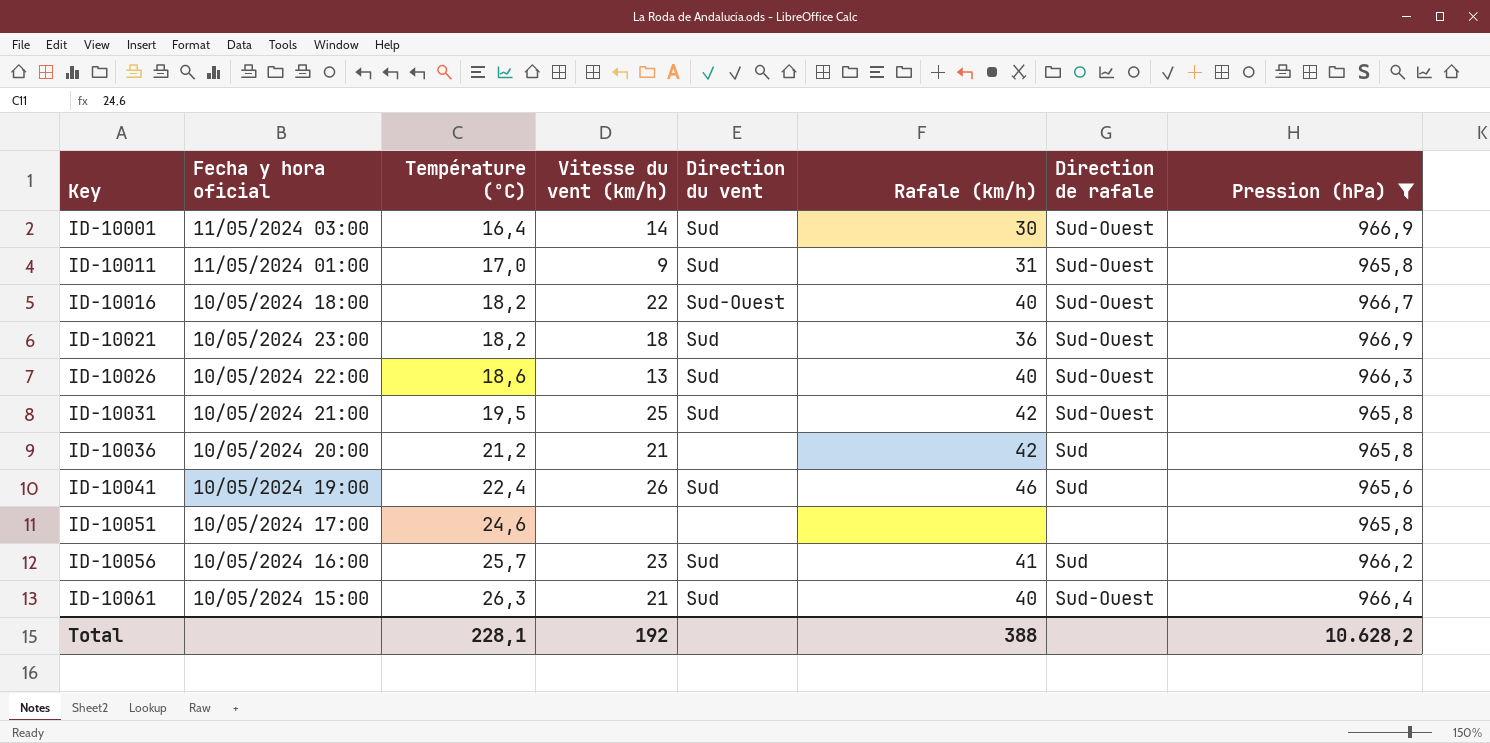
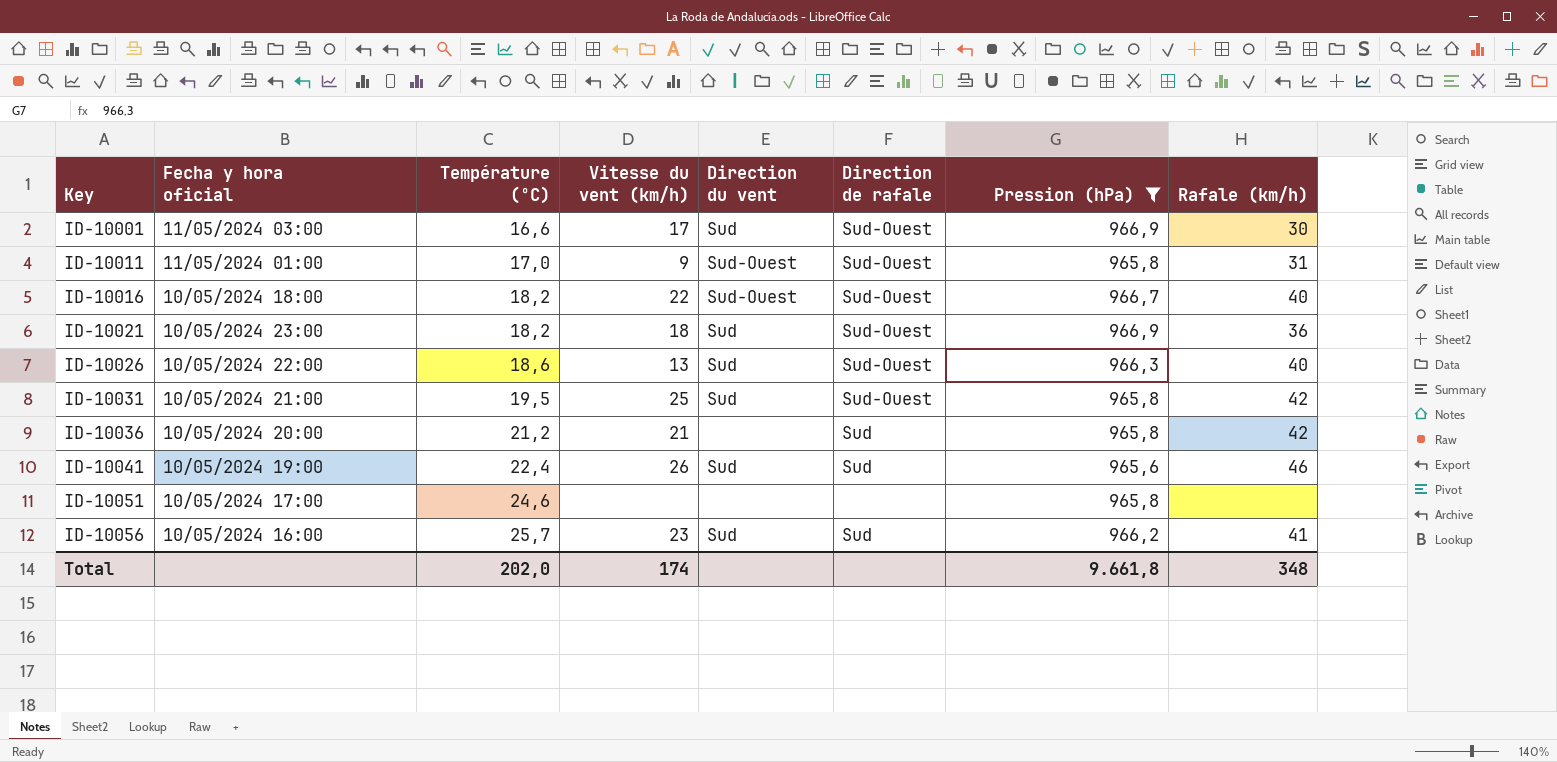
column Rafale (km/h) | position: 6 -> 8
row ID-10061: 10/05/2024 15:00 | 26,3 | 21 | Sud | 40 | Sud-Ouest | 966,4 -> none
ID-10001 | Température (ºC): 16,4 -> 16,6
ID-10001 | Vitesse du vent (km/h): 14 -> 17
ID-10011 | Direction du vent: Sud -> Sud-Ouest
Total | Température (ºC): 228,1 -> 202,0
Total | Vitesse du vent (km/h): 192 -> 174
Total | Pression (hPa): 10.628,2 -> 9.661,8
Total | Rafale (km/h): 388 -> 348

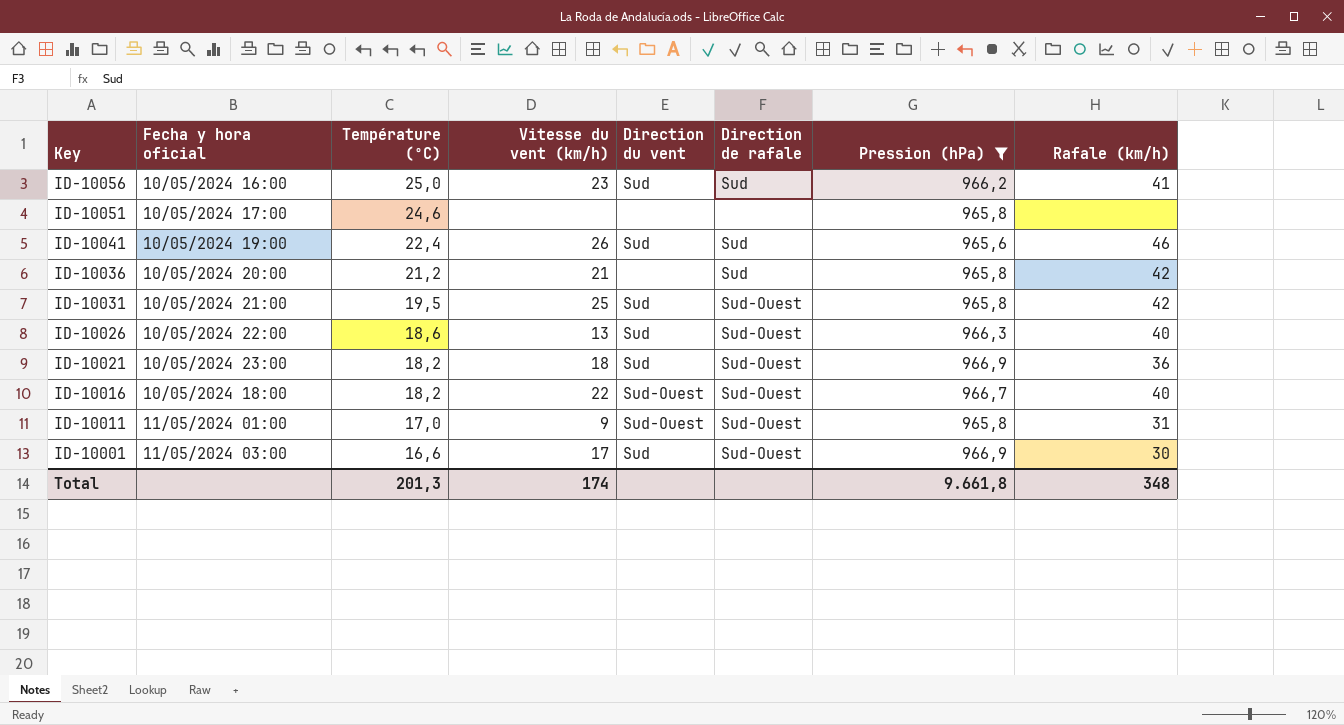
row order: Key ascending -> Key descending
ID-10056 | Température (ºC): 25,7 -> 25,0
Total | Température (ºC): 202,0 -> 201,3

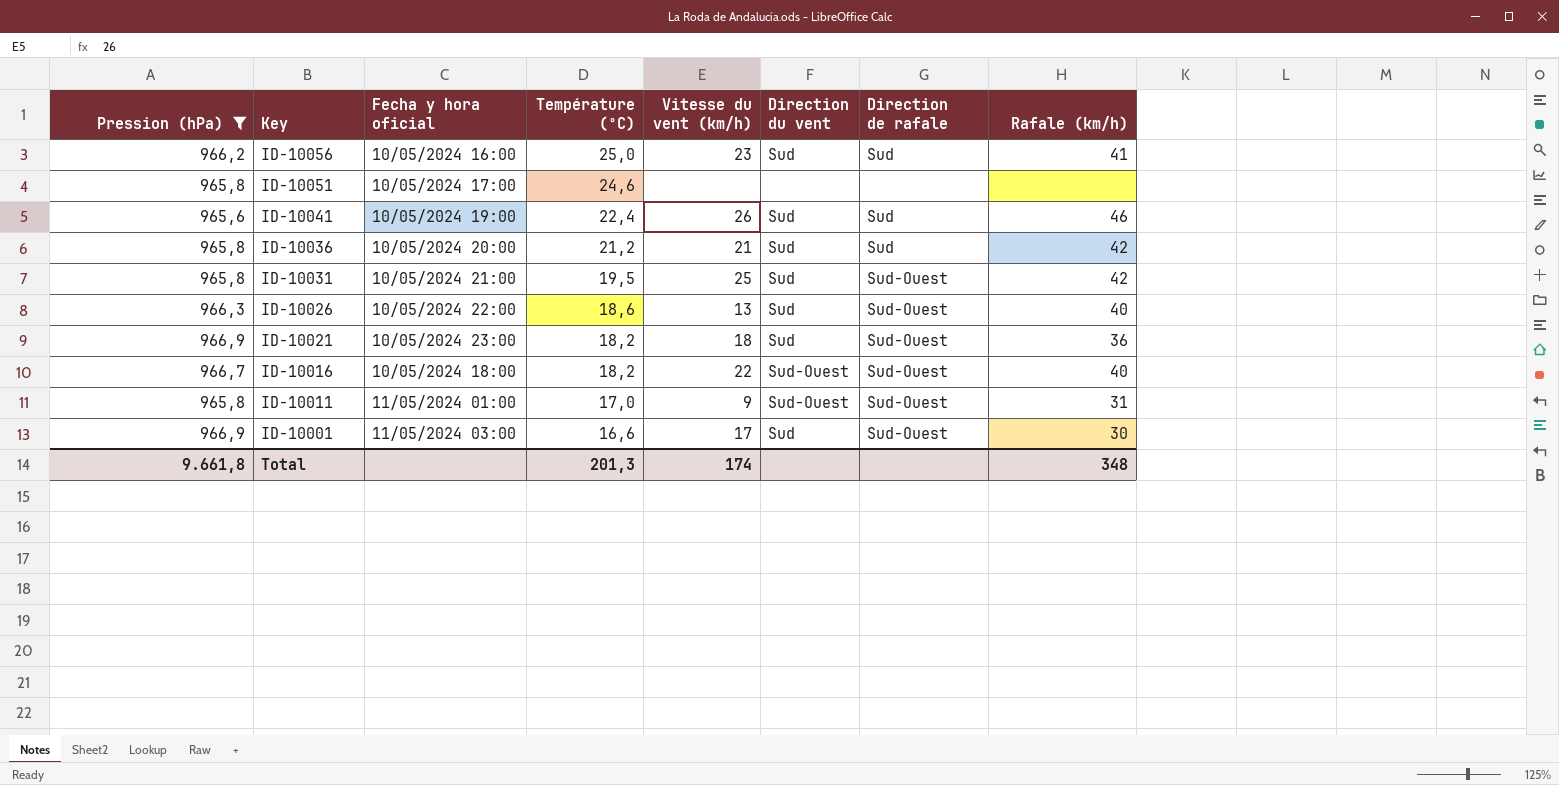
column Pression (hPa) | position: 7 -> 1
ID-10036 | Direction du vent: none -> Sud

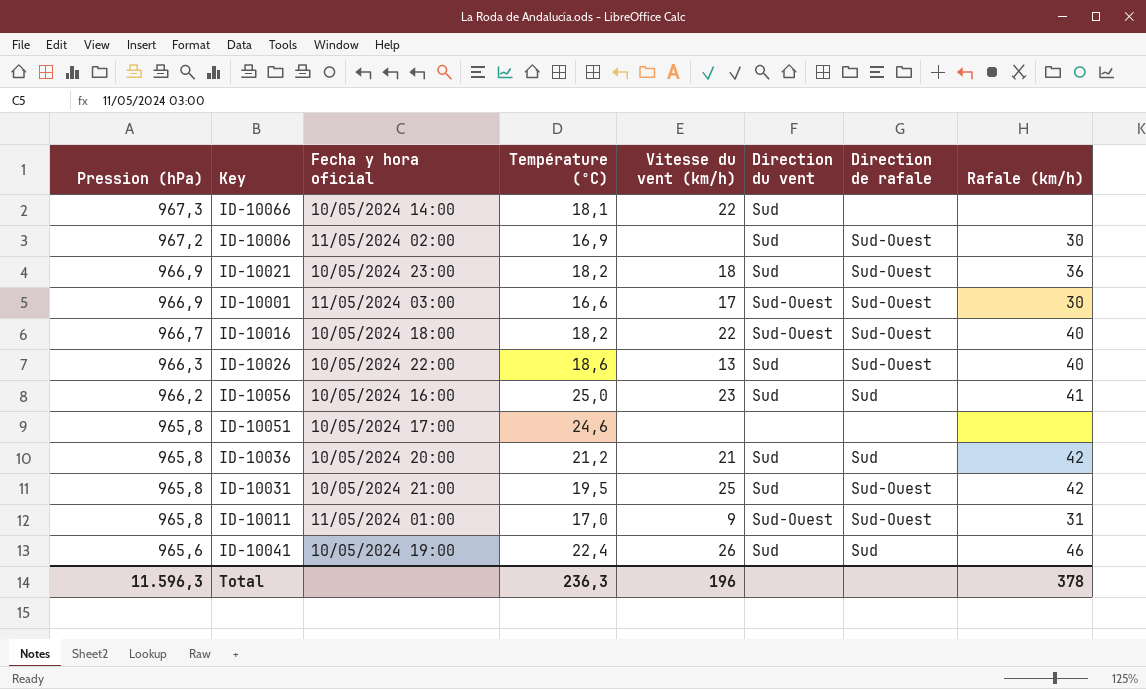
filter: Pression (hPa) <= 966,9 -> none
row order: Key descending -> Pression (hPa) descending
ID-10001 | Direction du vent: Sud -> Sud-Ouest
Total | Pression (hPa): 9.661,8 -> 11.596,3
Total | Température (ºC): 201,3 -> 236,3
Total | Vitesse du vent (km/h): 174 -> 196
Total | Rafale (km/h): 348 -> 378

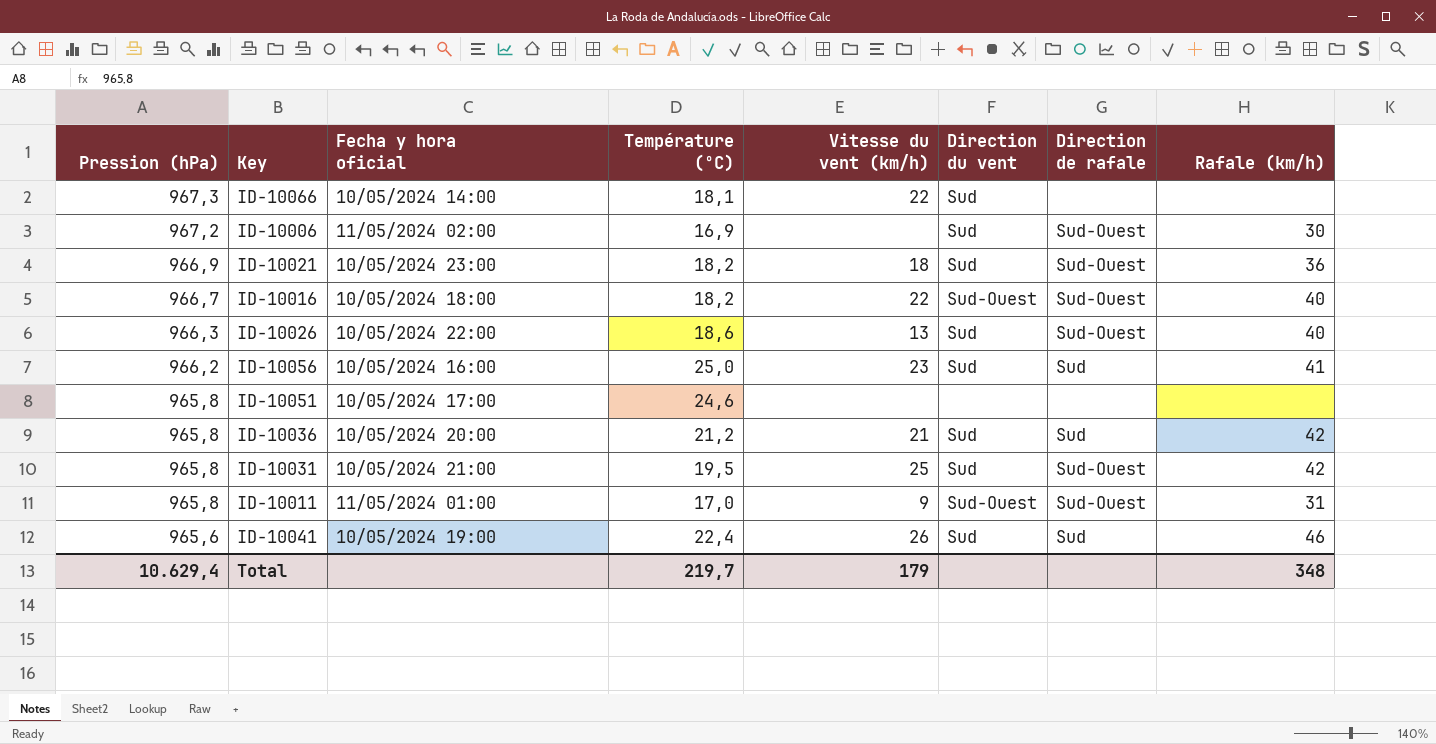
row ID-10001: 966,9 | 11/05/2024 03:00 | 16,6 | 17 | Sud-Ouest | Sud-Ouest | 30 -> none
Total | Pression (hPa): 11.596,3 -> 10.629,4
Total | Température (ºC): 236,3 -> 219,7
Total | Vitesse du vent (km/h): 196 -> 179
Total | Rafale (km/h): 378 -> 348

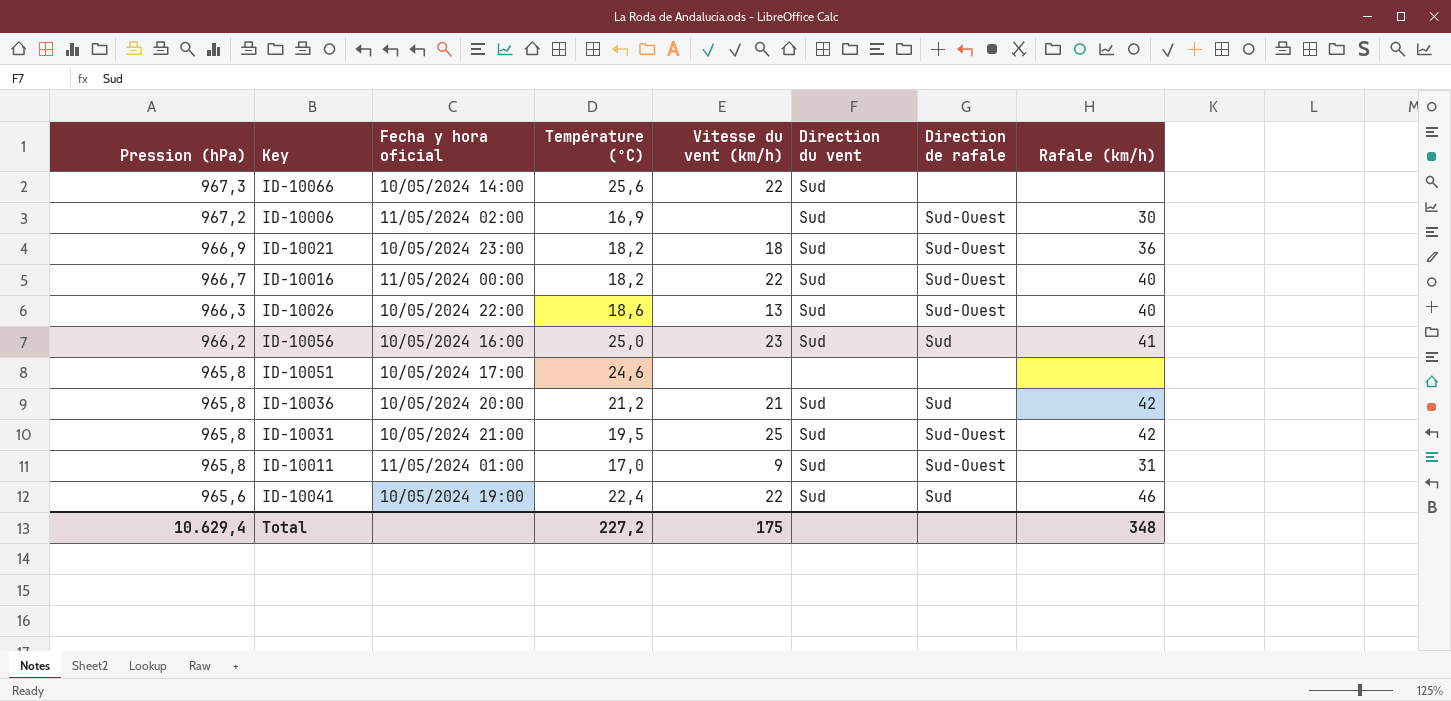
ID-10066 | Température (ºC): 18,1 -> 25,6
ID-10016 | Fecha y hora oficial: 10/05/2024 18:00 -> 11/05/2024 00:00
ID-10016 | Direction du vent: Sud-Ouest -> Sud
ID-10011 | Direction du vent: Sud-Ouest -> Sud
ID-10041 | Vitesse du vent (km/h): 26 -> 22
Total | Température (ºC): 219,7 -> 227,2
Total | Vitesse du vent (km/h): 179 -> 175

